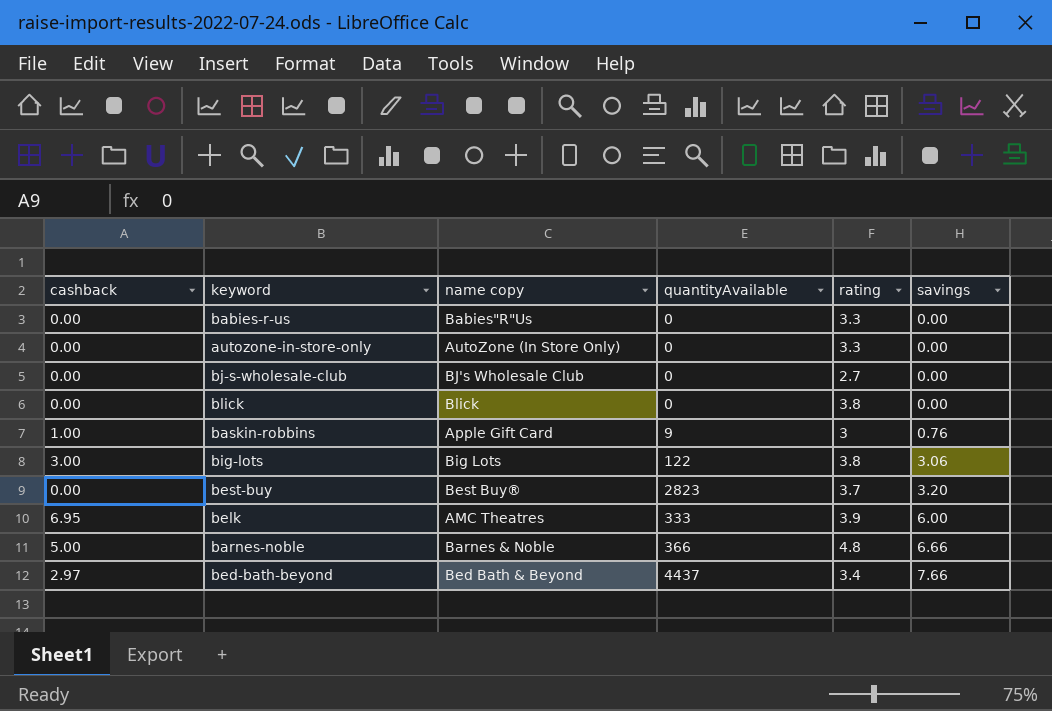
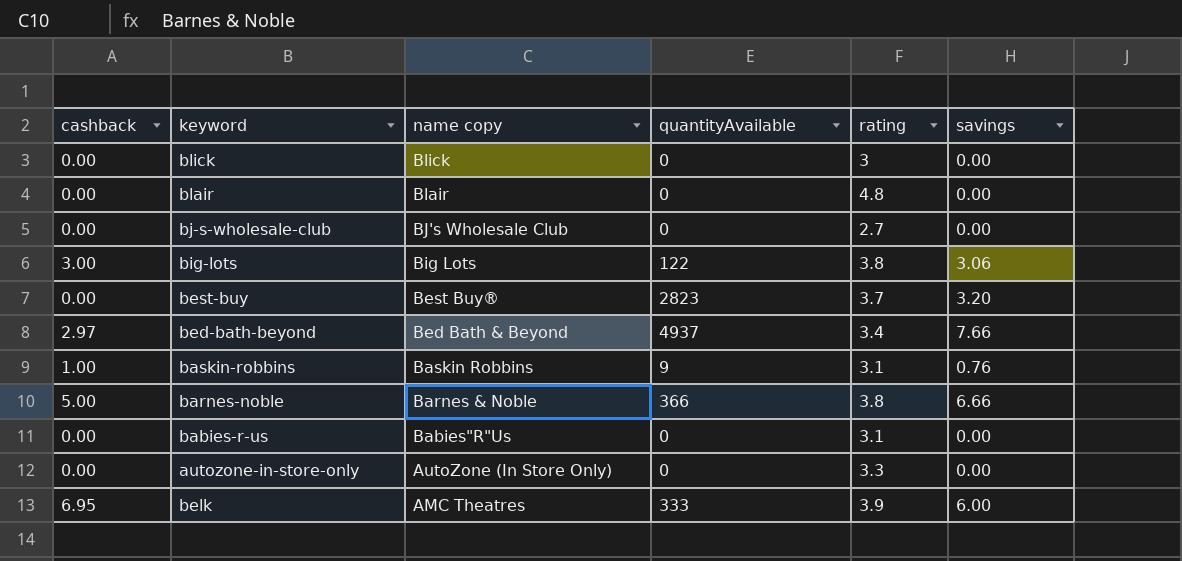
row order: savings ascending -> name copy descending
blick | rating: 3.8 -> 3
row blair: none -> 0.00 | Blair | 0 | 4.8 | 0.00
bed-bath-beyond | quantityAvailable: 4437 -> 4937
baskin-robbins | name copy: Apple Gift Card -> Baskin Robbins
baskin-robbins | rating: 3 -> 3.1
barnes-noble | rating: 4.8 -> 3.8
babies-r-us | rating: 3.3 -> 3.1

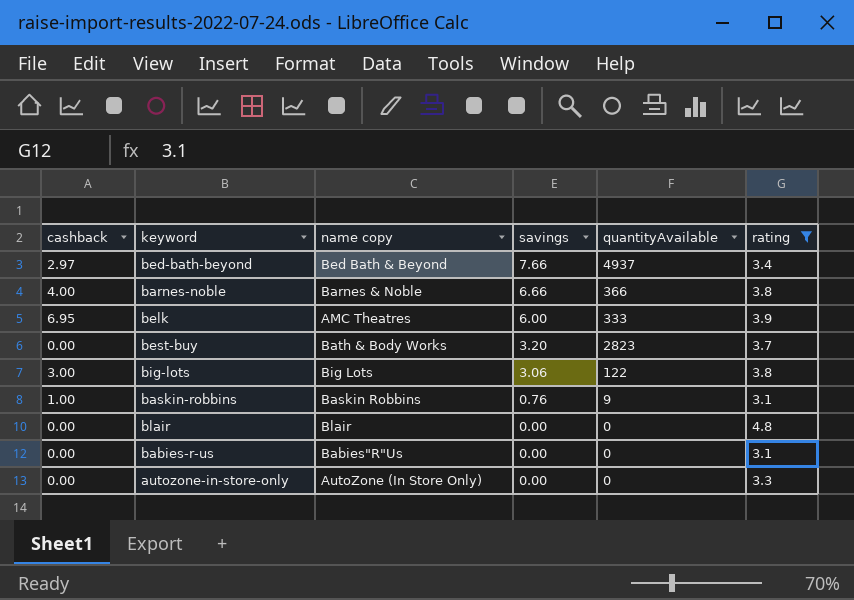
filter: none -> rating >= 3.1
row order: name copy descending -> savings descending
column savings | position: 6 -> 4
barnes-noble | cashback: 5.00 -> 4.00
best-buy | name copy: Best Buy® -> Bath & Body Works

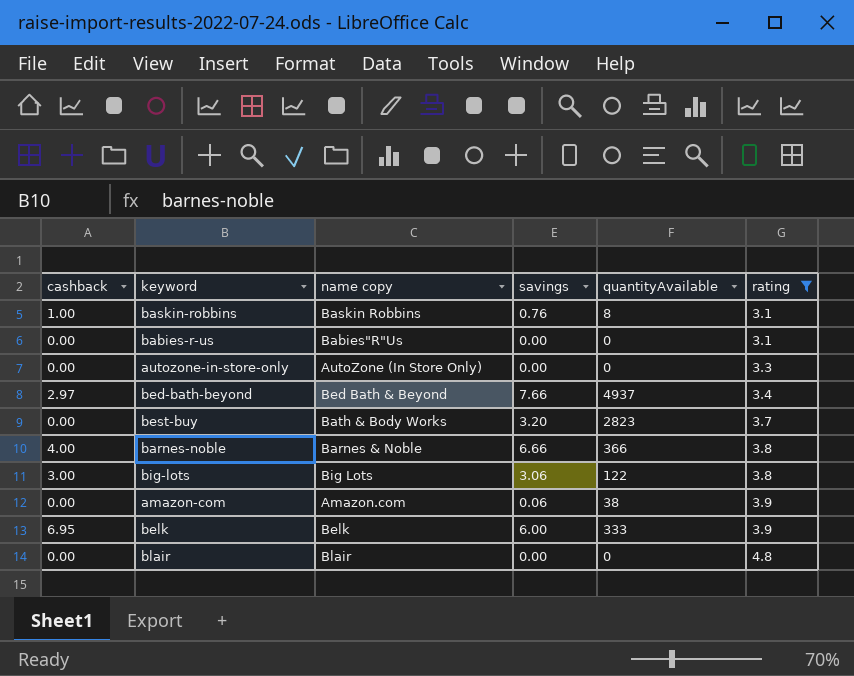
row order: savings descending -> rating ascending
baskin-robbins | quantityAvailable: 9 -> 8
row amazon-com: none -> 0.00 | Amazon.com | 0.06 | 38 | 3.9
belk | name copy: AMC Theatres -> Belk

